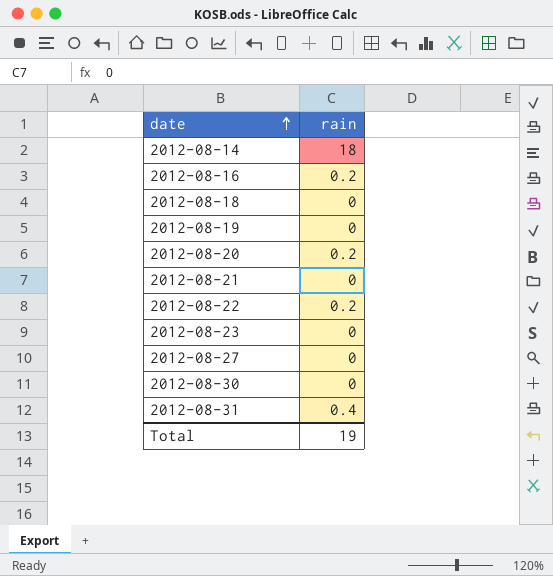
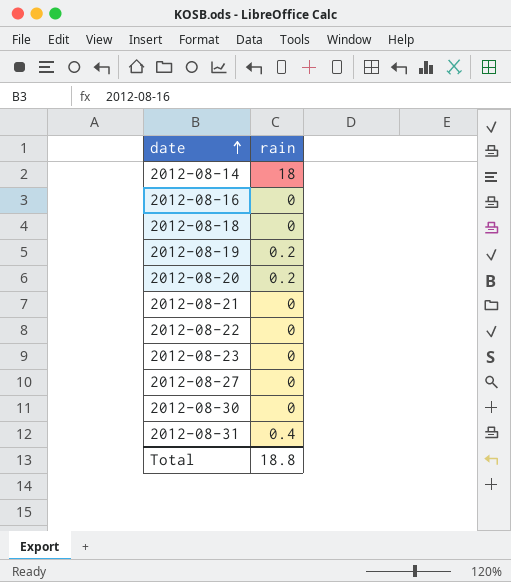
2012-08-16 | rain: 0.2 -> 0
2012-08-19 | rain: 0 -> 0.2
2012-08-22 | rain: 0.2 -> 0
Total | rain: 19 -> 18.8

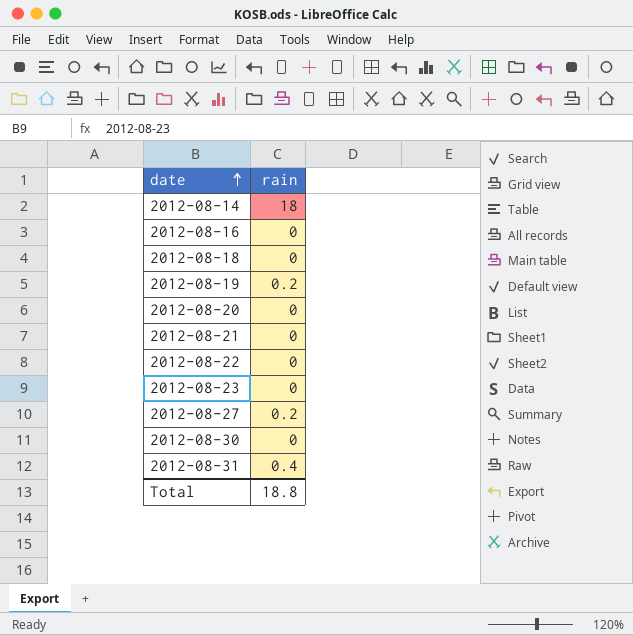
2012-08-20 | rain: 0.2 -> 0
2012-08-27 | rain: 0 -> 0.2

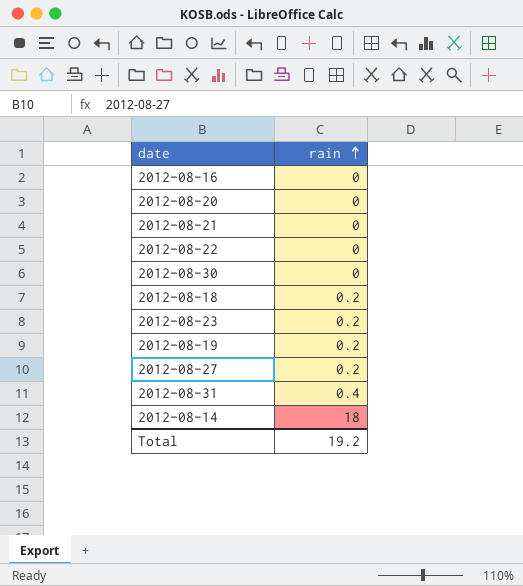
row order: date ascending -> rain ascending
2012-08-18 | rain: 0 -> 0.2
2012-08-23 | rain: 0 -> 0.2
Total | rain: 18.8 -> 19.2

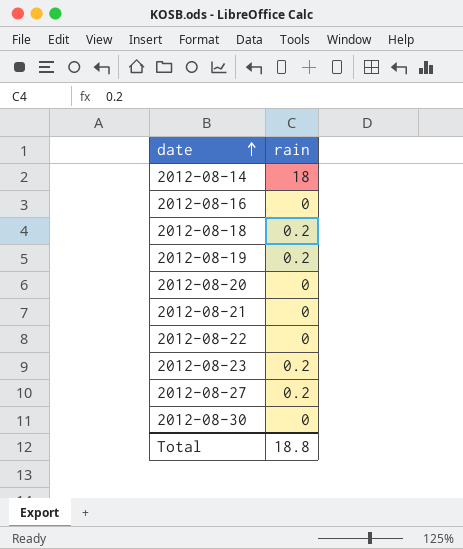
row order: rain ascending -> date ascending
row 2012-08-31: 0.4 -> none
Total | rain: 19.2 -> 18.8

